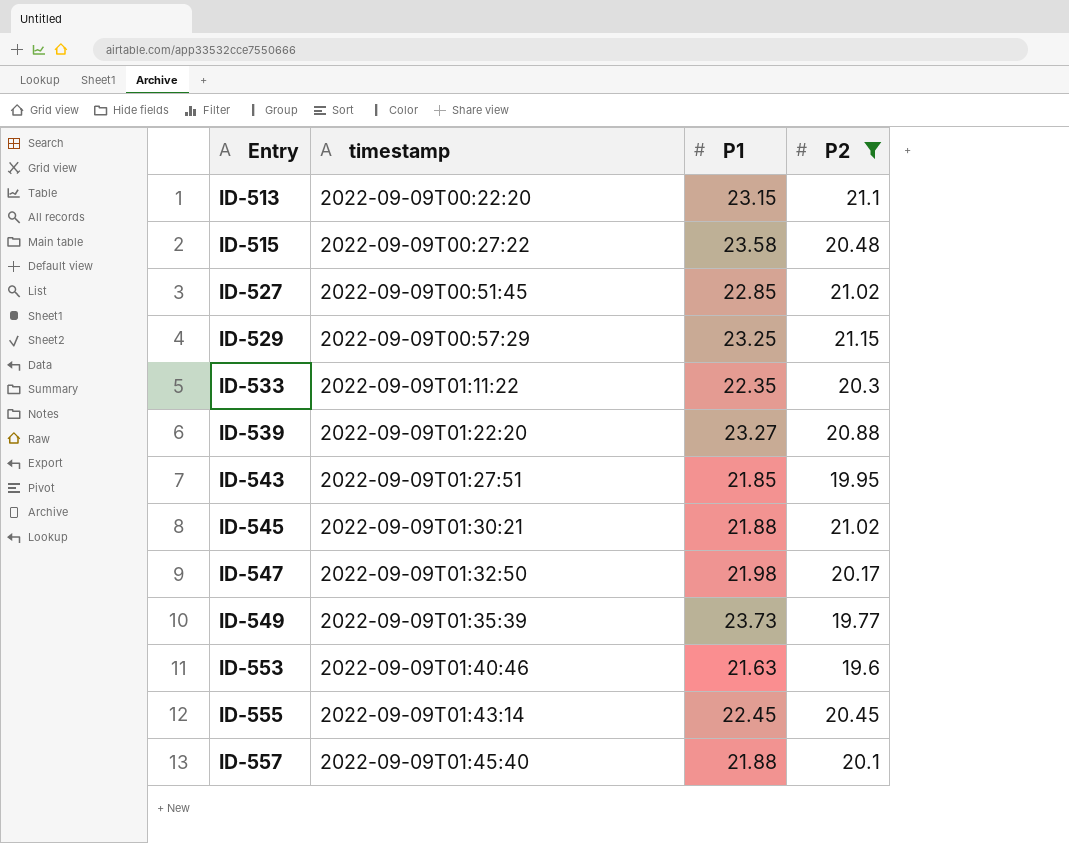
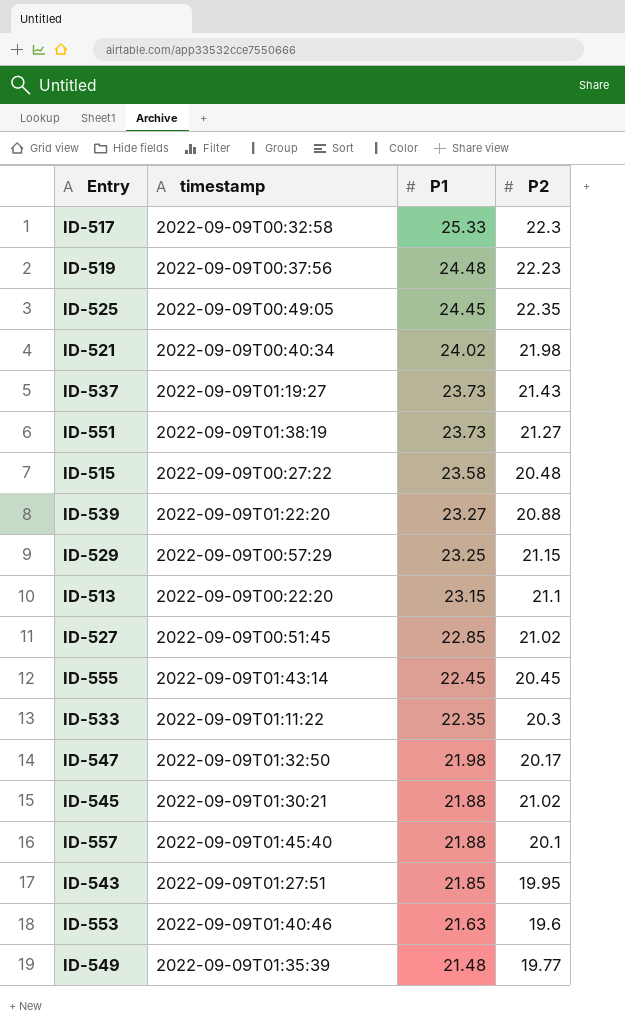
filter: P2 <= 21.15 -> none
row order: Entry ascending -> P1 descending
ID-549 | P1: 23.73 -> 21.48

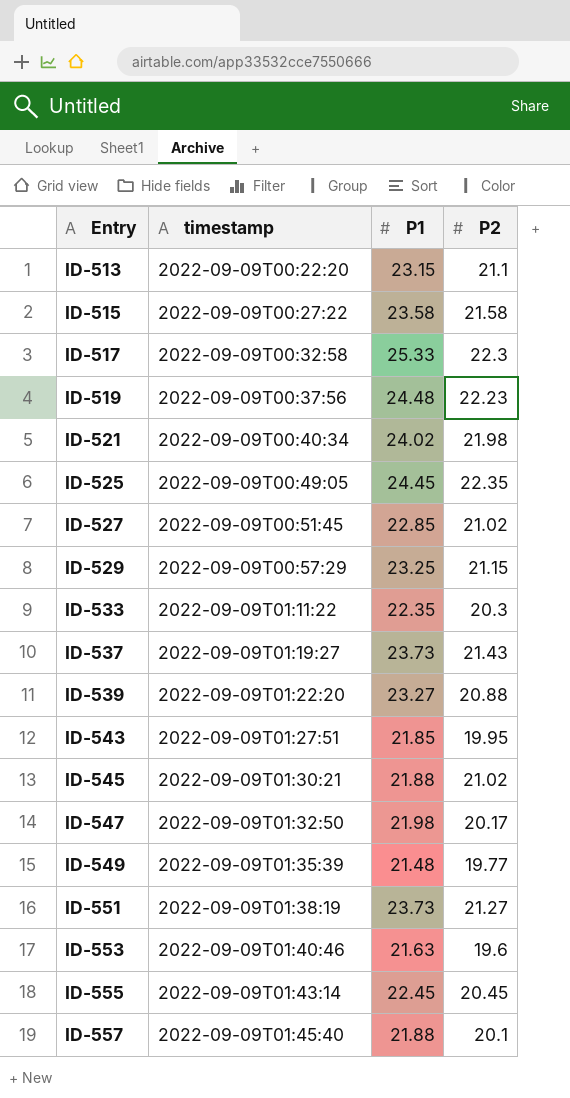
row order: P1 descending -> Entry ascending
ID-515 | P2: 20.48 -> 21.58

